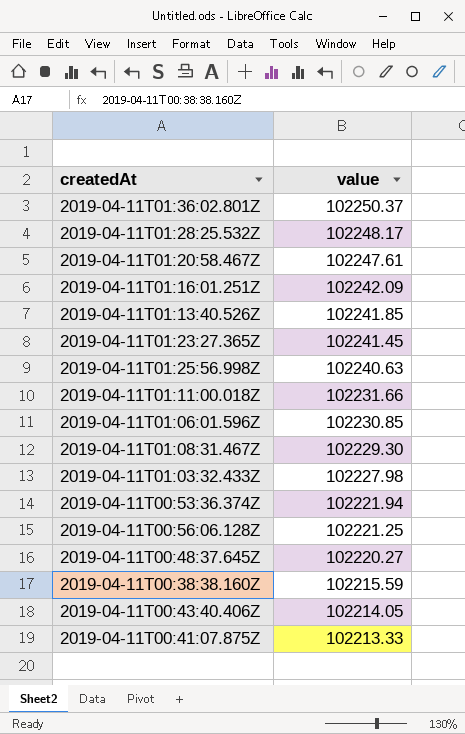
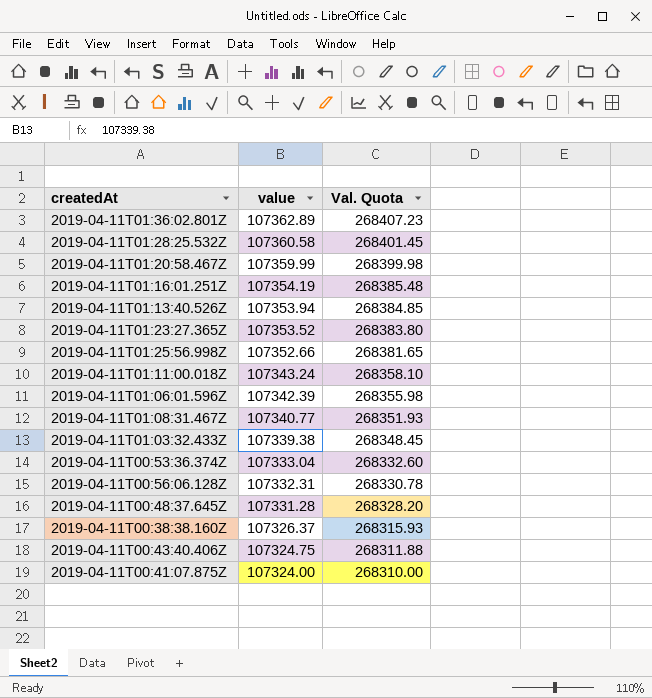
column Val. Quota | formula: none -> [value] * 2.5
2019-04-11T01:36:02.801Z | value: 102250.37 -> 107362.89
2019-04-11T01:28:25.532Z | value: 102248.17 -> 107360.58
2019-04-11T01:20:58.467Z | value: 102247.61 -> 107359.99
2019-04-11T01:16:01.251Z | value: 102242.09 -> 107354.19
2019-04-11T01:13:40.526Z | value: 102241.85 -> 107353.94
2019-04-11T01:23:27.365Z | value: 102241.45 -> 107353.52
2019-04-11T01:25:56.998Z | value: 102240.63 -> 107352.66
2019-04-11T01:11:00.018Z | value: 102231.66 -> 107343.24
2019-04-11T01:06:01.596Z | value: 102230.85 -> 107342.39
2019-04-11T01:08:31.467Z | value: 102229.30 -> 107340.77
2019-04-11T01:03:32.433Z | value: 102227.98 -> 107339.38
2019-04-11T00:53:36.374Z | value: 102221.94 -> 107333.04
2019-04-11T00:56:06.128Z | value: 102221.25 -> 107332.31
2019-04-11T00:48:37.645Z | value: 102220.27 -> 107331.28
2019-04-11T00:38:38.160Z | value: 102215.59 -> 107326.37
2019-04-11T00:43:40.406Z | value: 102214.05 -> 107324.75
2019-04-11T00:41:07.875Z | value: 102213.33 -> 107324.00

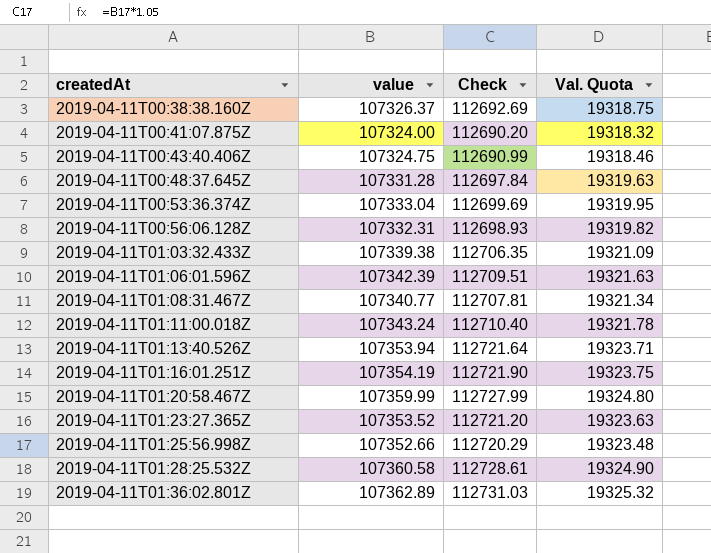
row order: value descending -> createdAt ascending
column Check | formula: none -> [value] * 1.05
column Val. Quota | formula: [value] * 2.5 -> [value] * 0.18

